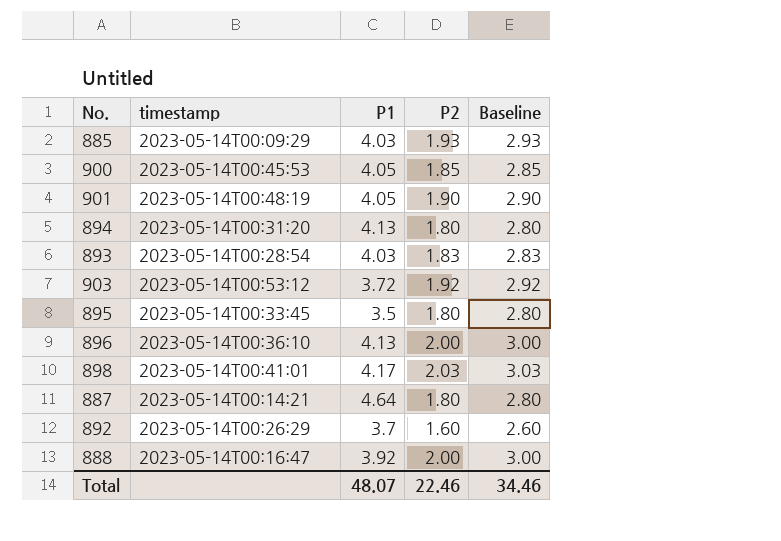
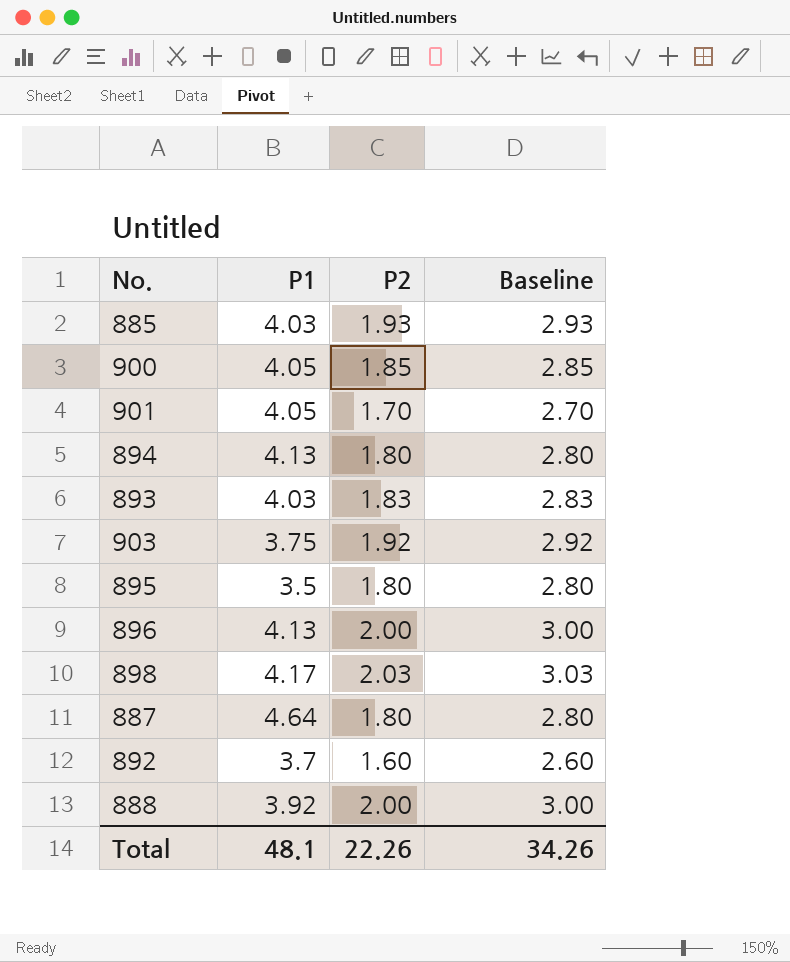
column timestamp | position: 2 -> none
901 | P2: 1.90 -> 1.70
901 | Baseline: 2.90 -> 2.70
903 | P1: 3.72 -> 3.75
Total | P1: 48.07 -> 48.1
Total | P2: 22.46 -> 22.26
Total | Baseline: 34.46 -> 34.26

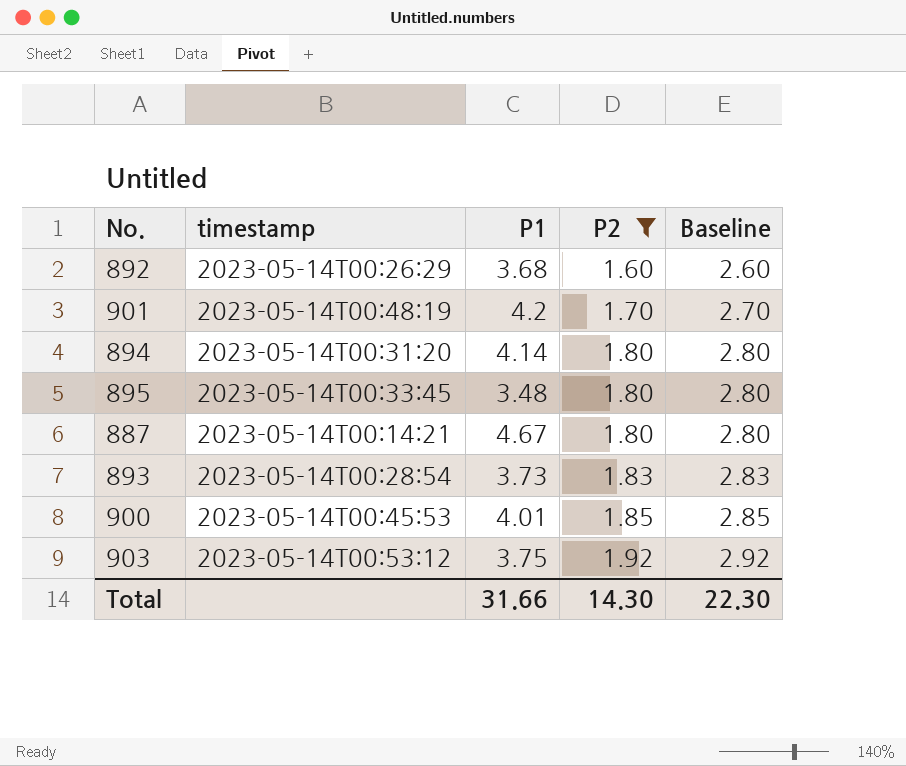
filter: none -> P2 <= 1.92
row order: none -> P2 ascending
column timestamp | position: none -> 2
892 | P1: 3.7 -> 3.68
901 | P1: 4.05 -> 4.2
894 | P1: 4.13 -> 4.14
895 | P1: 3.5 -> 3.48
887 | P1: 4.64 -> 4.67
893 | P1: 4.03 -> 3.73
900 | P1: 4.05 -> 4.01
Total | P1: 48.1 -> 31.66
Total | P2: 22.26 -> 14.30
Total | Baseline: 34.26 -> 22.30

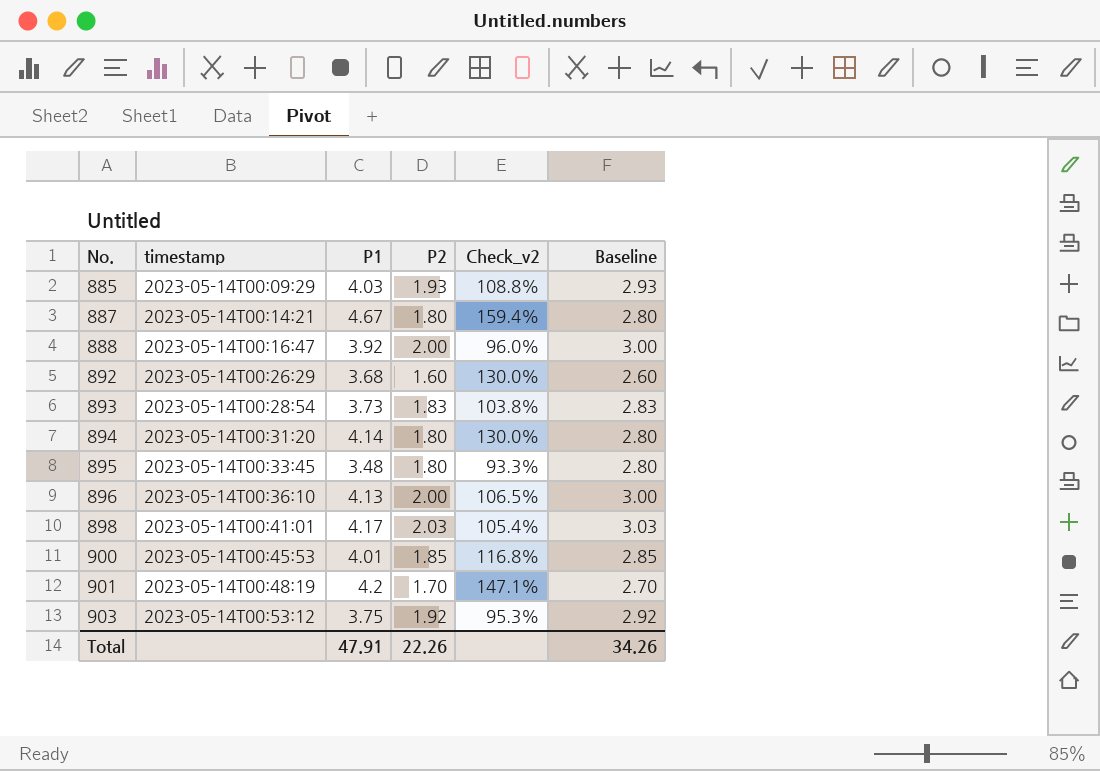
filter: P2 <= 1.92 -> none
row order: P2 ascending -> No. ascending
column Check_v2 | formula: none -> ([P1] - [P2]) / [P2]
Total | P1: 31.66 -> 47.91
Total | P2: 14.30 -> 22.26
Total | Baseline: 22.30 -> 34.26

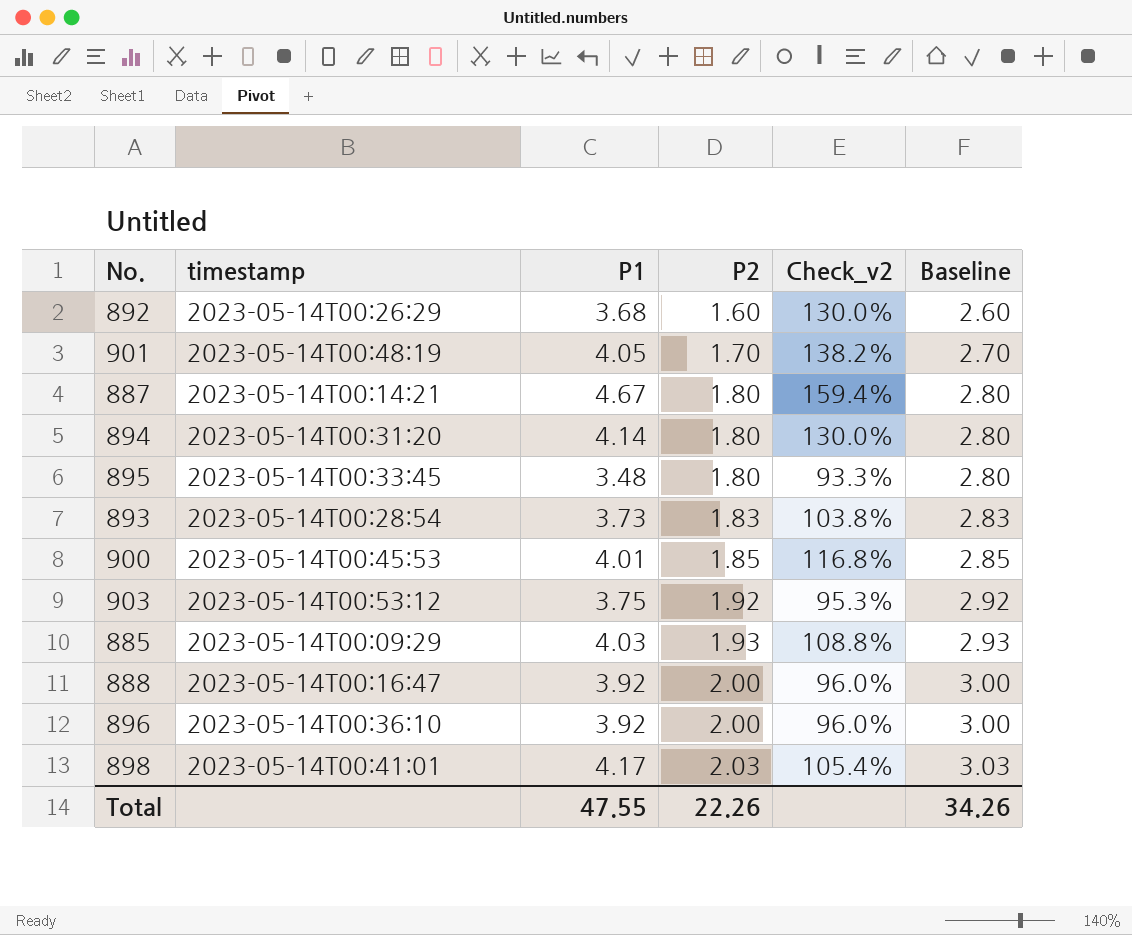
row order: No. ascending -> P2 ascending
901 | P1: 4.2 -> 4.05
901 | Check_v2: 147.1% -> 138.2%
896 | P1: 4.13 -> 3.92
896 | Check_v2: 106.5% -> 96.0%
Total | P1: 47.91 -> 47.55

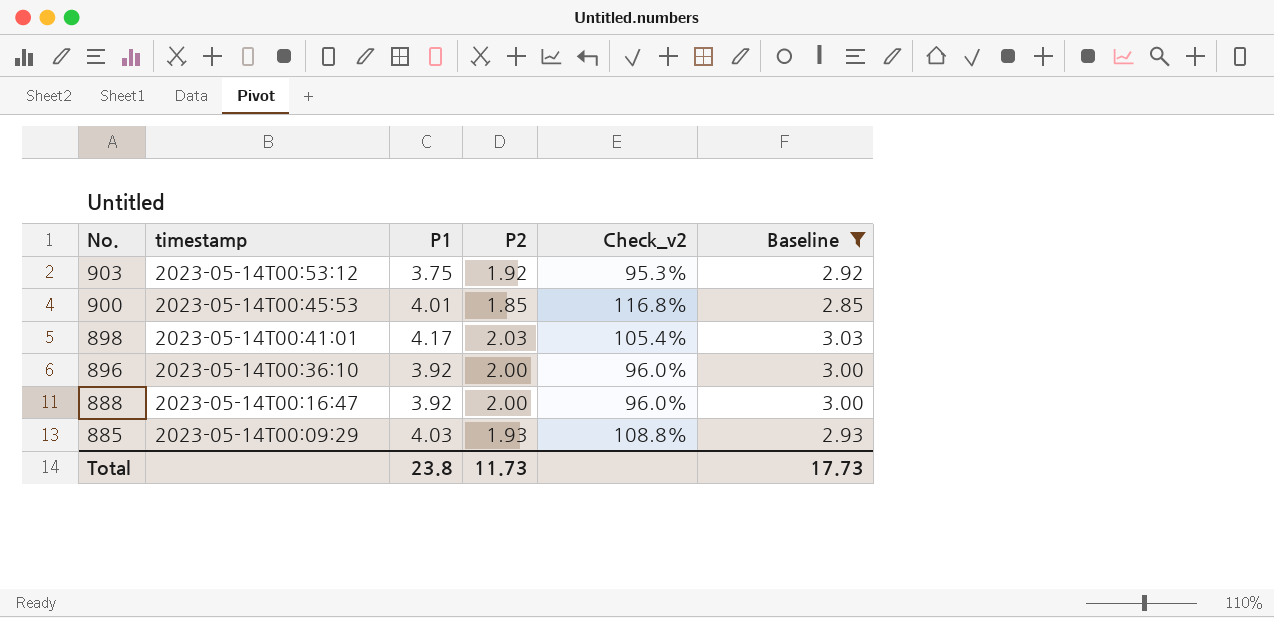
filter: none -> Baseline >= 2.85
row order: P2 ascending -> No. descending
Total | P1: 47.55 -> 23.8
Total | P2: 22.26 -> 11.73
Total | Baseline: 34.26 -> 17.73

